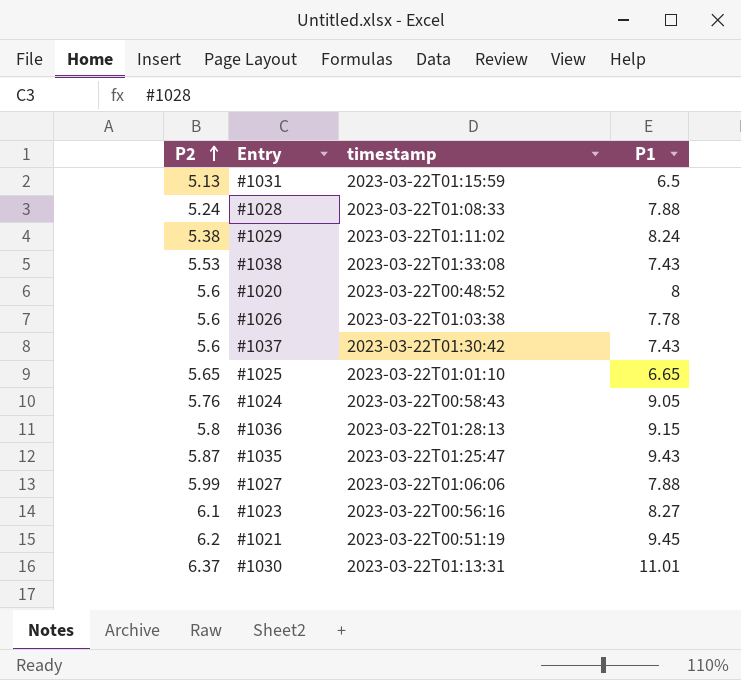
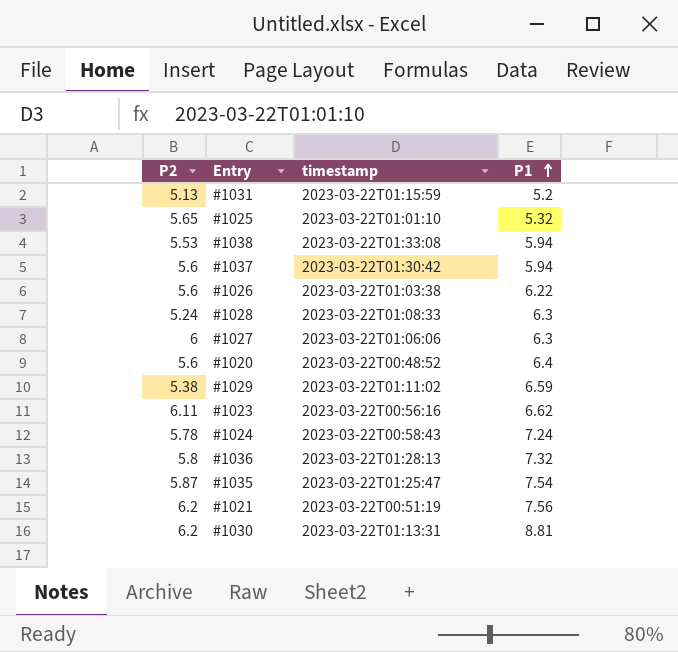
row order: P2 ascending -> P1 ascending
#1031 | P1: 6.5 -> 5.2
#1025 | P1: 6.65 -> 5.32
#1038 | P1: 7.43 -> 5.94
#1037 | P1: 7.43 -> 5.94
#1026 | P1: 7.78 -> 6.22
#1028 | P1: 7.88 -> 6.3
#1027 | P2: 5.99 -> 6
#1027 | P1: 7.88 -> 6.3
#1020 | P1: 8 -> 6.4
#1029 | P1: 8.24 -> 6.59
#1023 | P2: 6.1 -> 6.11
#1023 | P1: 8.27 -> 6.62
#1024 | P2: 5.76 -> 5.78
#1024 | P1: 9.05 -> 7.24
#1036 | P1: 9.15 -> 7.32
#1035 | P1: 9.43 -> 7.54
#1021 | P1: 9.45 -> 7.56
#1030 | P2: 6.37 -> 6.2
#1030 | P1: 11.01 -> 8.81

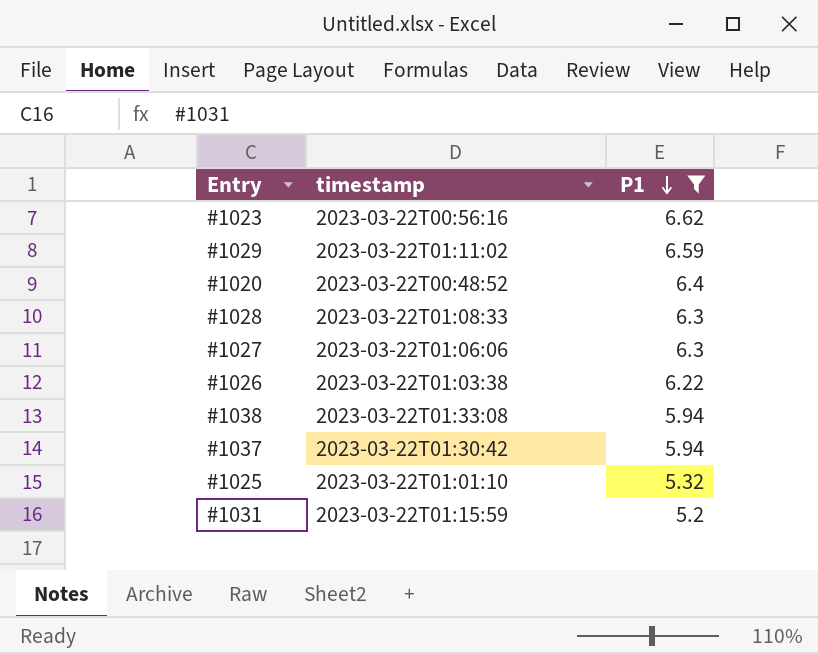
filter: none -> P1 <= 6.62
row order: P1 ascending -> P1 descending
column P2 | position: 1 -> none

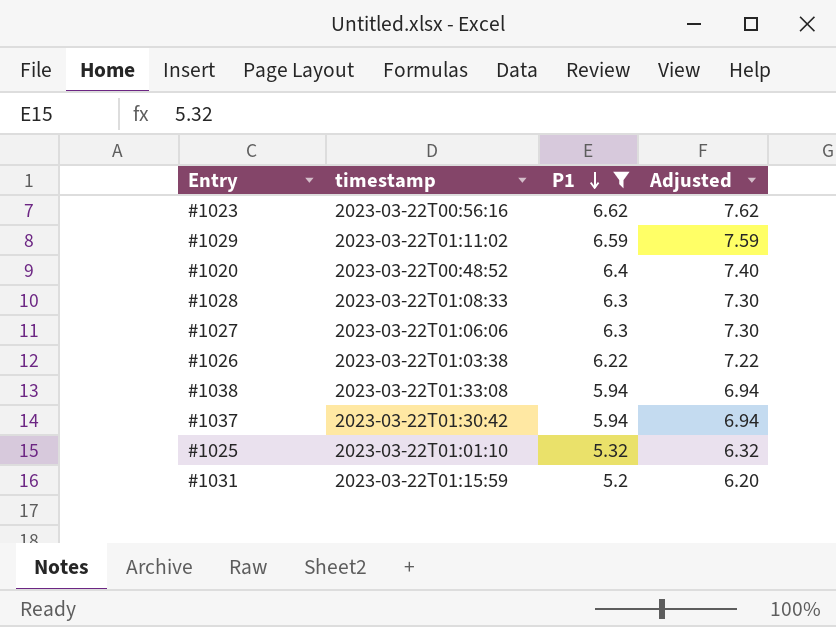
column Adjusted | formula: none -> [P1] + 1

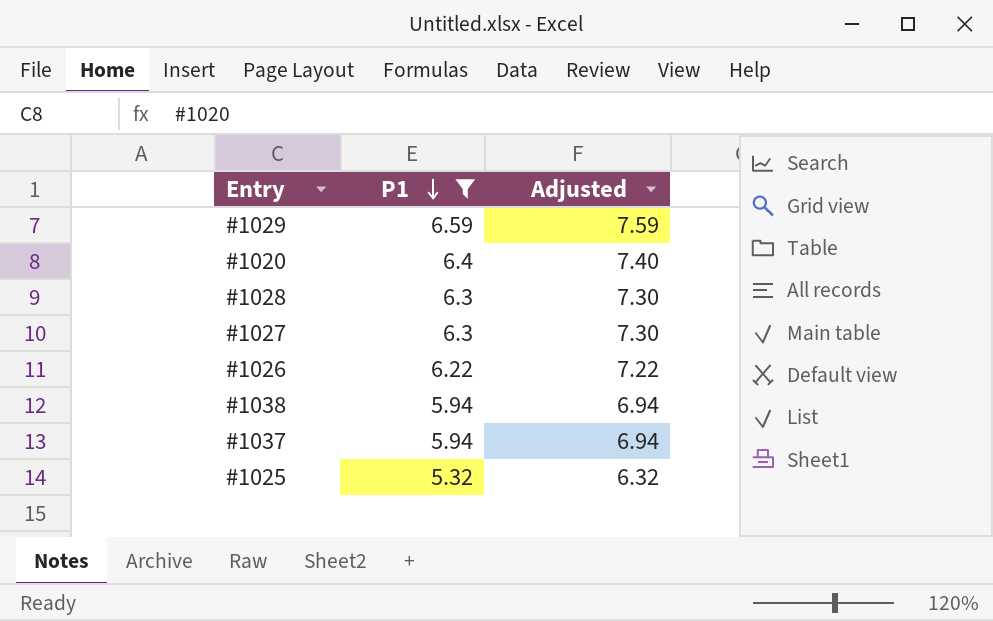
column timestamp | position: 2 -> none
row #1023: 2023-03-22T00:56:16 | 6.62 | 7.62 -> none
row #1031: 2023-03-22T01:15:59 | 5.2 | 6.20 -> none

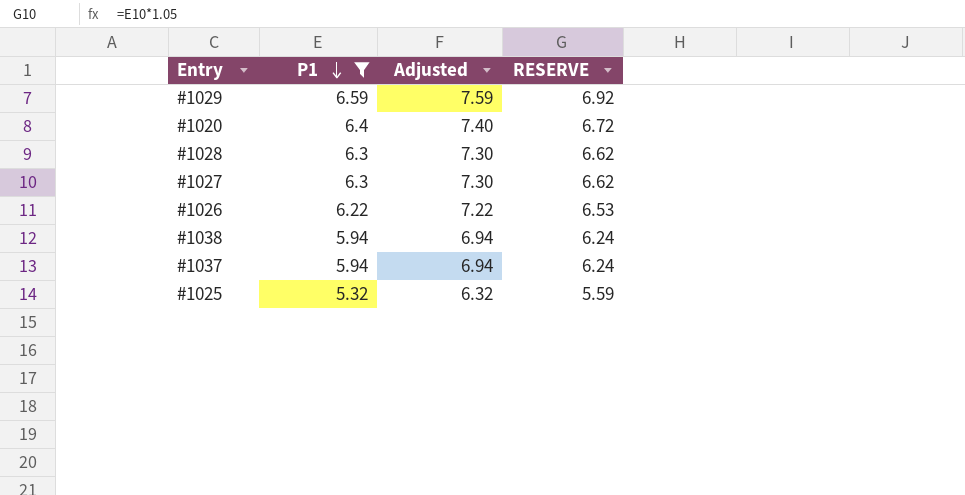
column RESERVE | formula: none -> [P1] * 1.05

